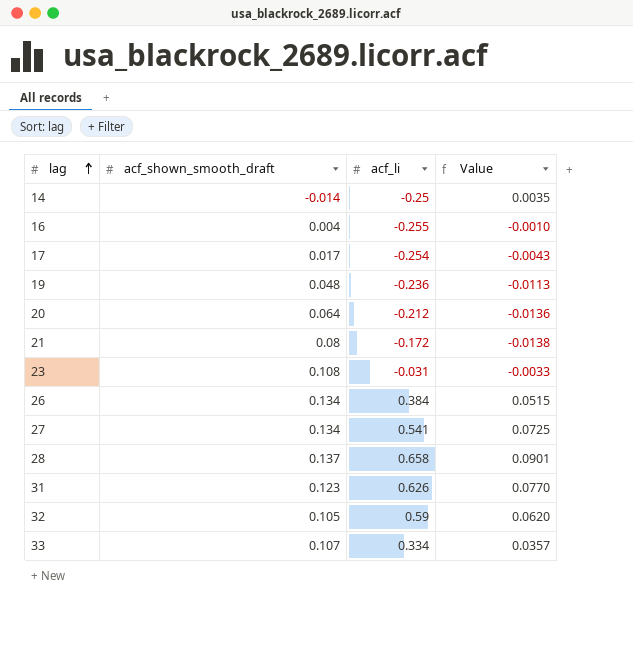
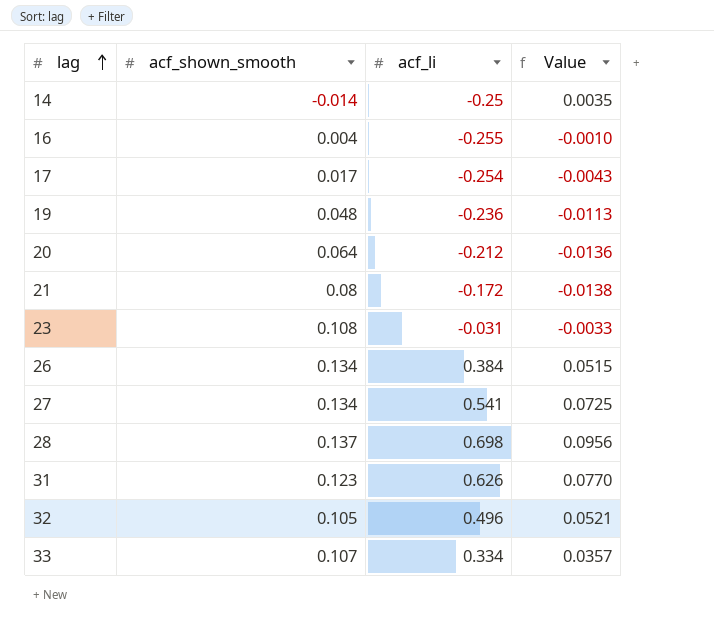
column name: acf_shown_smooth_draft -> acf_shown_smooth
28 | acf_li: 0.658 -> 0.698
28 | Value: 0.0901 -> 0.0956
32 | acf_li: 0.59 -> 0.496
32 | Value: 0.0620 -> 0.0521

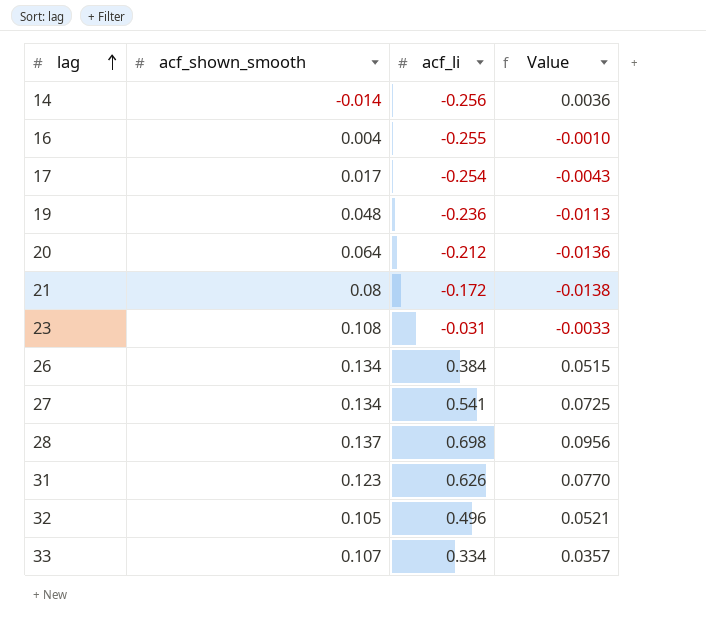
14 | acf_li: -0.25 -> -0.256
14 | Value: 0.0035 -> 0.0036

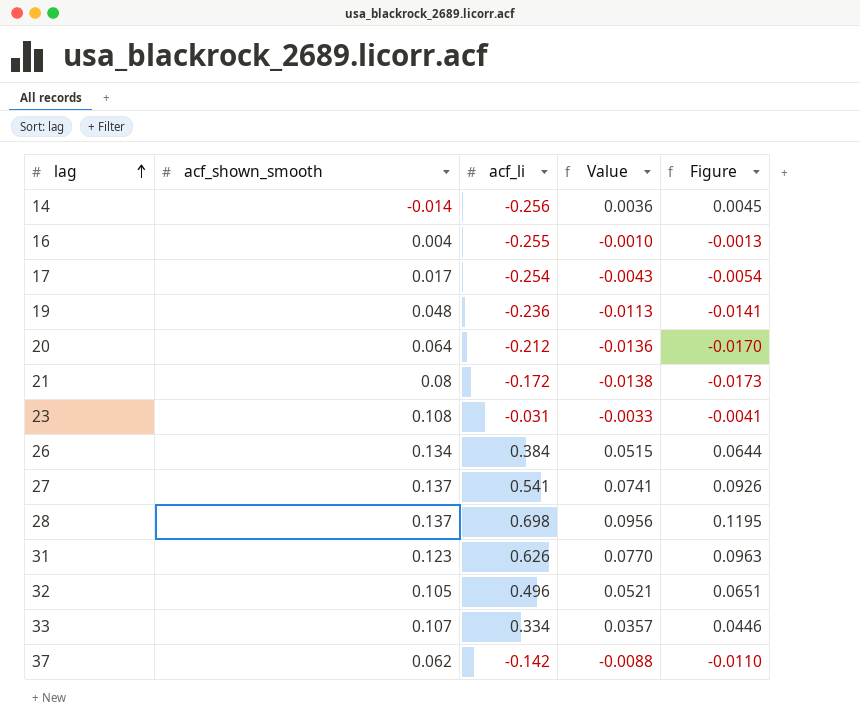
column Figure | formula: none -> [Value] * 1.25
27 | acf_shown_smooth: 0.134 -> 0.137
27 | Value: 0.0725 -> 0.0741
row 37: none -> 0.062 | -0.142 | -0.0088 | -0.0110

